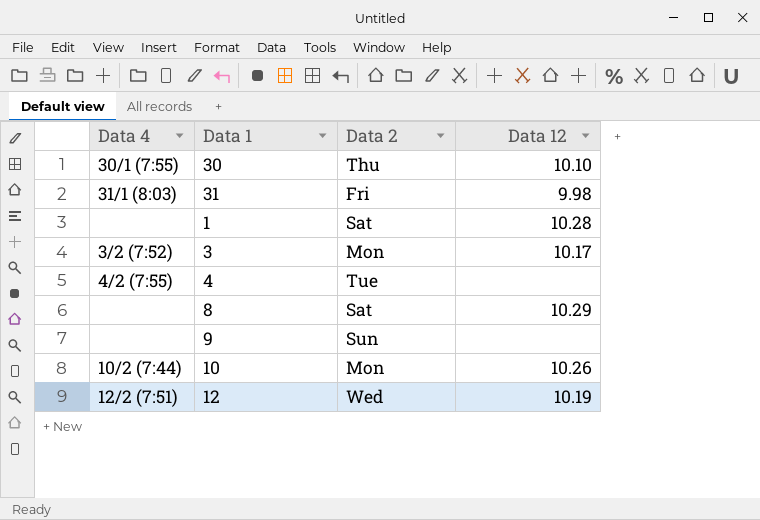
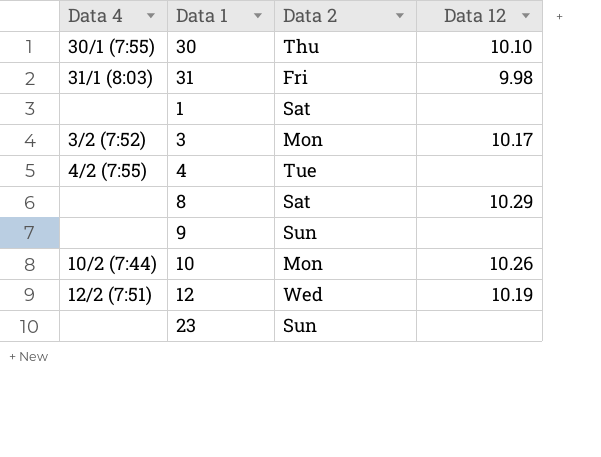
1 | Data 12: 10.28 -> none
row 23: none -> none | Sun | none

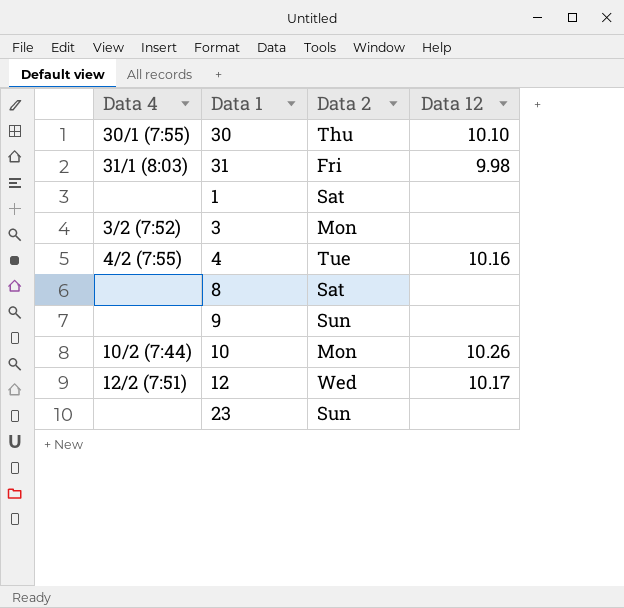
3 | Data 12: 10.17 -> none
4 | Data 12: none -> 10.16
8 | Data 12: 10.29 -> none
12 | Data 12: 10.19 -> 10.17

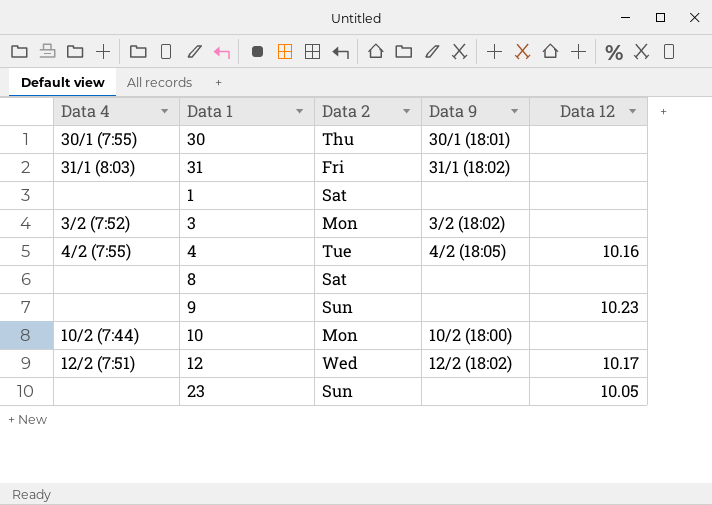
column Data 9 | position: none -> 4
30 | Data 12: 10.10 -> none
31 | Data 12: 9.98 -> none
9 | Data 12: none -> 10.23
10 | Data 12: 10.26 -> none
23 | Data 12: none -> 10.05

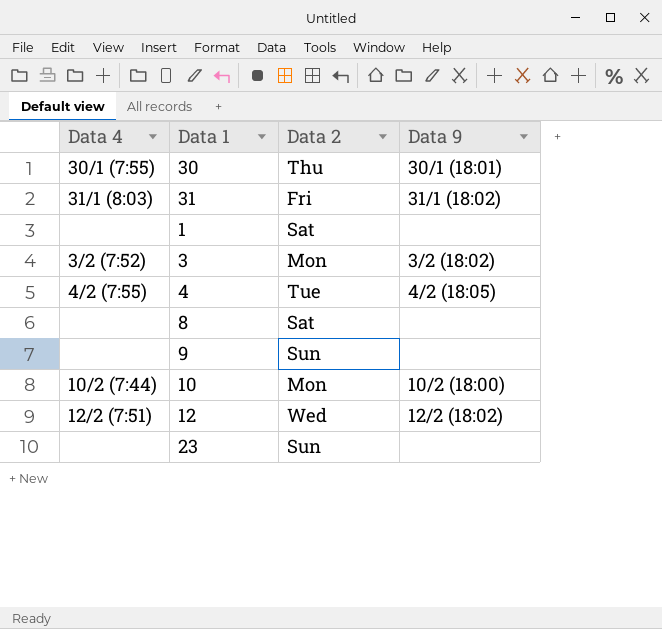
column Data 12 | position: 5 -> none

